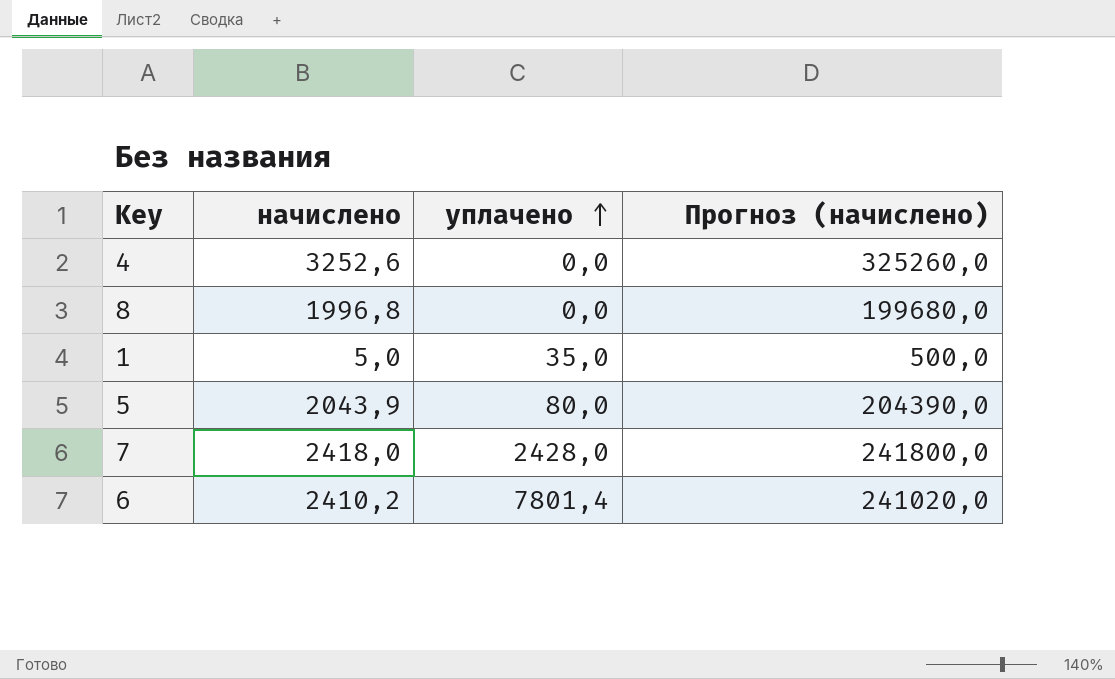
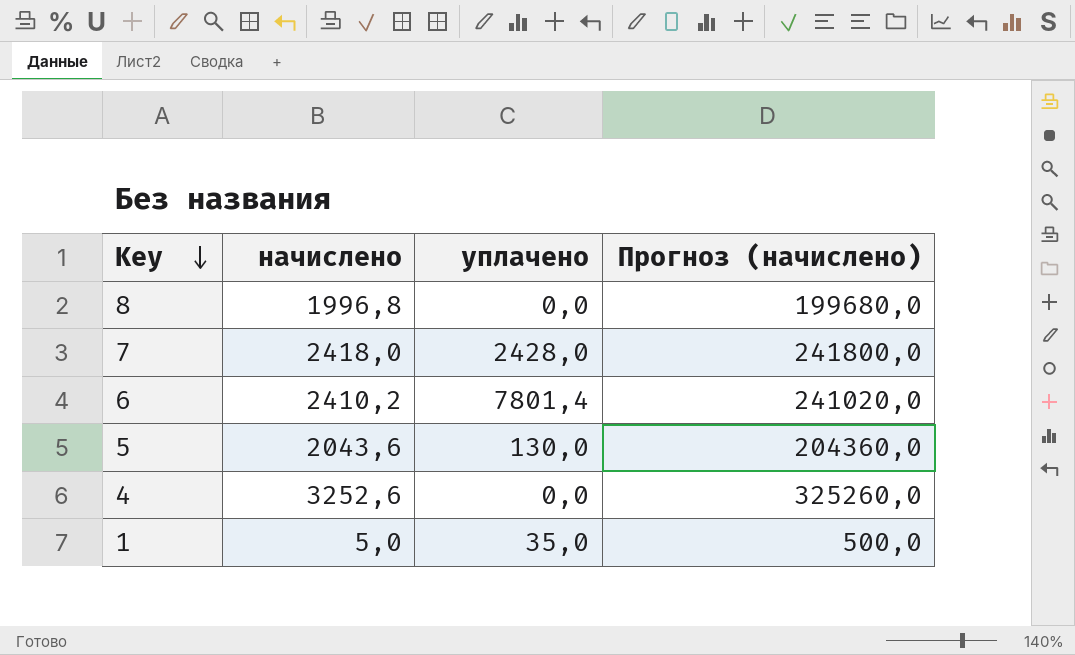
row order: уплачено ascending -> Key descending
5 | начислено: 2043,9 -> 2043,6
5 | уплачено: 80,0 -> 130,0
5 | Прогноз (начислено): 204390,0 -> 204360,0

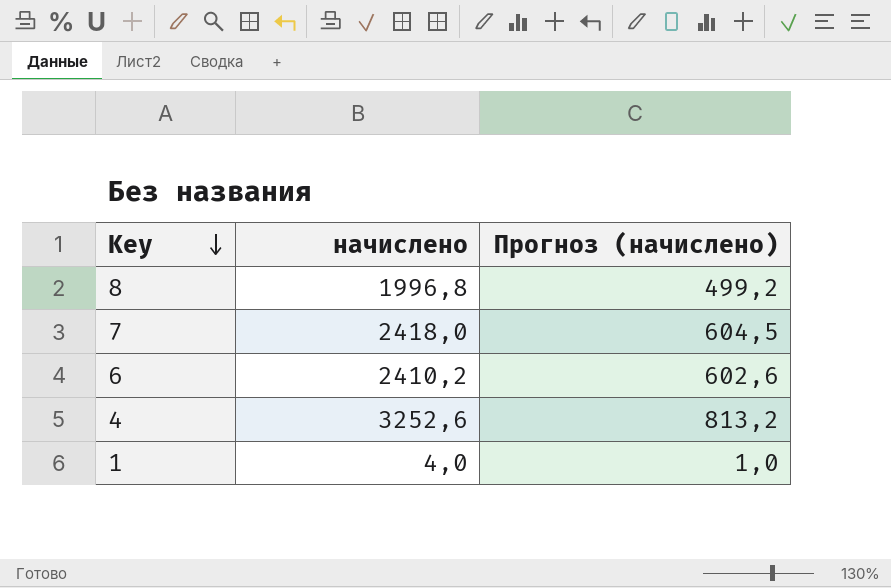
column уплачено | position: 3 -> none
column Прогноз (начислено) | formula: [начислено] * 100 -> [начислено] * 0,25
row 5: 2043,6 | 130,0 | 204360,0 -> none
1 | начислено: 5,0 -> 4,0

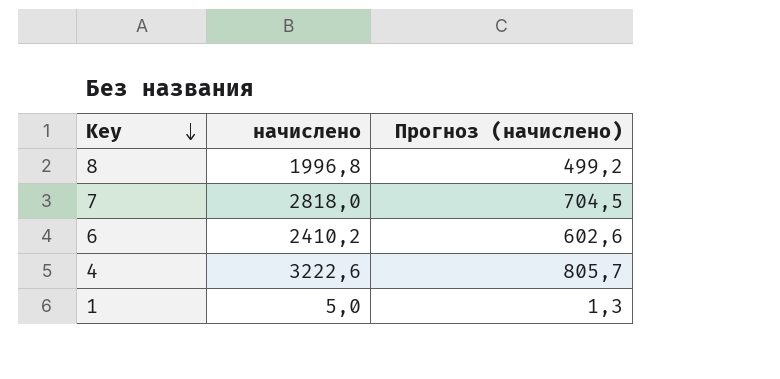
7 | начислено: 2418,0 -> 2818,0
7 | Прогноз (начислено): 604,5 -> 704,5
4 | начислено: 3252,6 -> 3222,6
4 | Прогноз (начислено): 813,2 -> 805,7
1 | начислено: 4,0 -> 5,0
1 | Прогноз (начислено): 1,0 -> 1,3

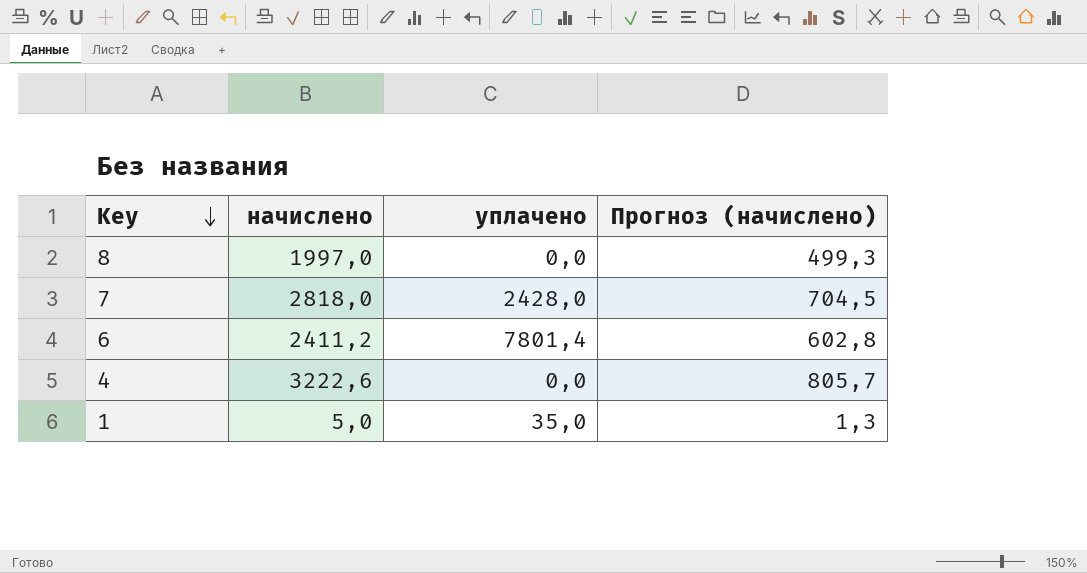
column уплачено | position: none -> 3
8 | начислено: 1996,8 -> 1997,0
8 | Прогноз (начислено): 499,2 -> 499,3
6 | начислено: 2410,2 -> 2411,2
6 | Прогноз (начислено): 602,6 -> 602,8

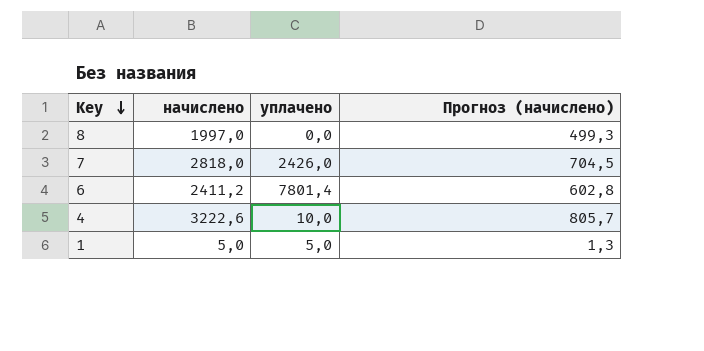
7 | уплачено: 2428,0 -> 2426,0
4 | уплачено: 0,0 -> 10,0
1 | уплачено: 35,0 -> 5,0

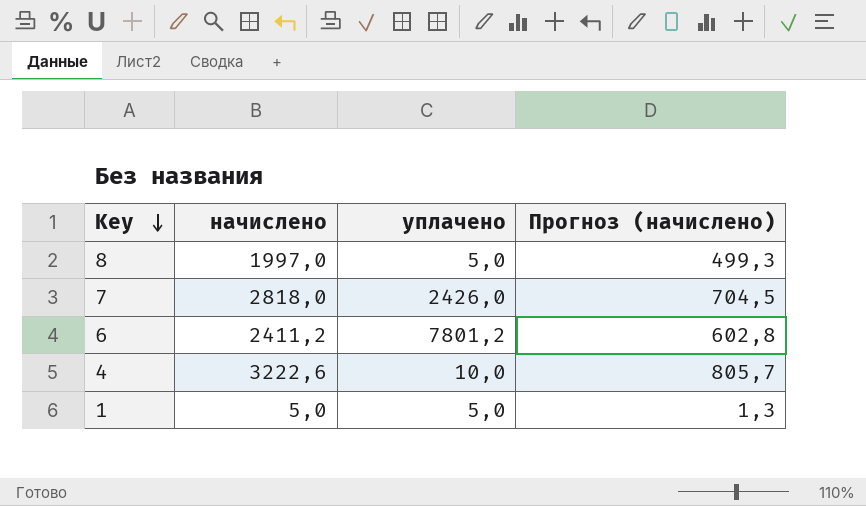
8 | уплачено: 0,0 -> 5,0
6 | уплачено: 7801,4 -> 7801,2

